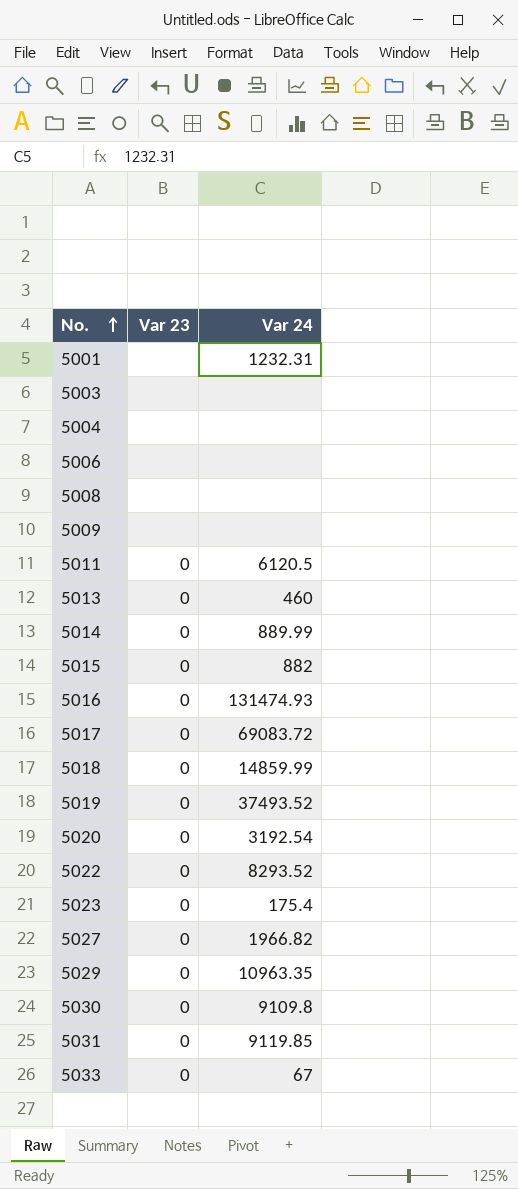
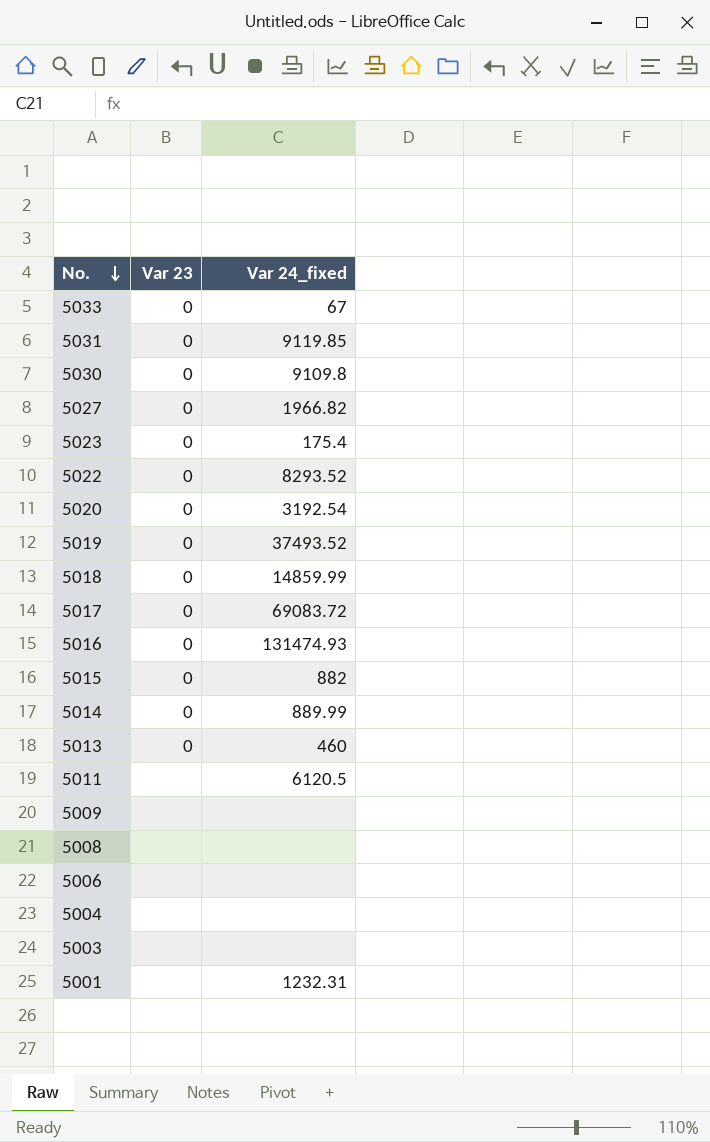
row order: No. ascending -> No. descending
column name: Var 24 -> Var 24_fixed
row 5029: 0 | 10963.35 -> none
5011 | Var 23: 0 -> none

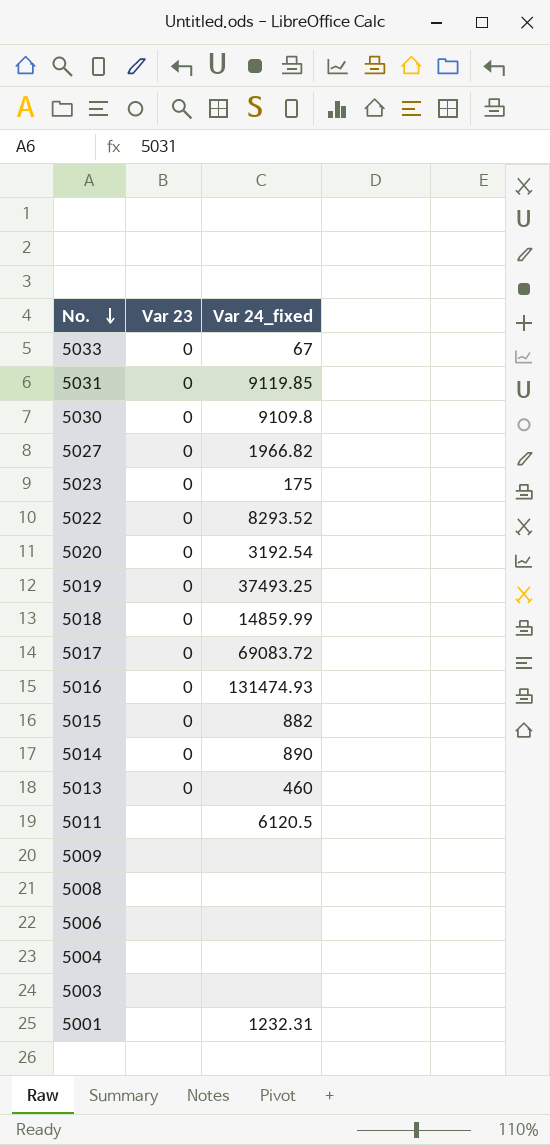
5023 | Var 24_fixed: 175.4 -> 175
5019 | Var 24_fixed: 37493.52 -> 37493.25
5014 | Var 24_fixed: 889.99 -> 890

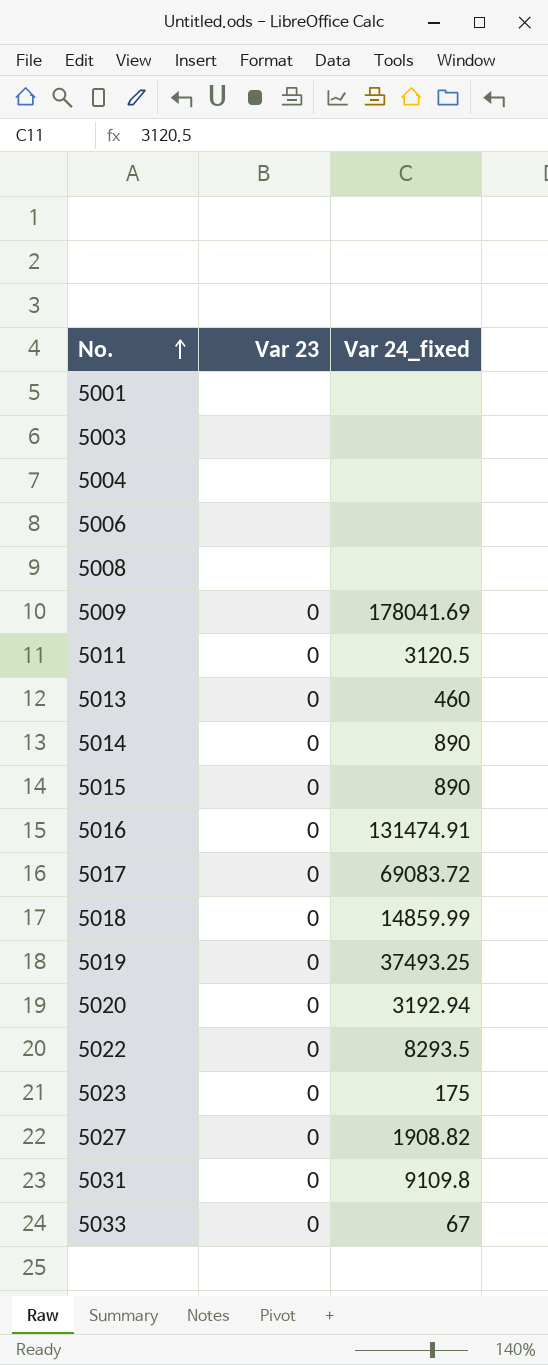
row order: No. descending -> No. ascending
row 5030: 0 | 9109.8 -> none
5001 | Var 24_fixed: 1232.31 -> none
5009 | Var 23: none -> 0
5009 | Var 24_fixed: none -> 178041.69
5011 | Var 23: none -> 0
5011 | Var 24_fixed: 6120.5 -> 3120.5
5015 | Var 24_fixed: 882 -> 890
5016 | Var 24_fixed: 131474.93 -> 131474.91
5020 | Var 24_fixed: 3192.54 -> 3192.94
5022 | Var 24_fixed: 8293.52 -> 8293.5
5027 | Var 24_fixed: 1966.82 -> 1908.82
5031 | Var 24_fixed: 9119.85 -> 9109.8

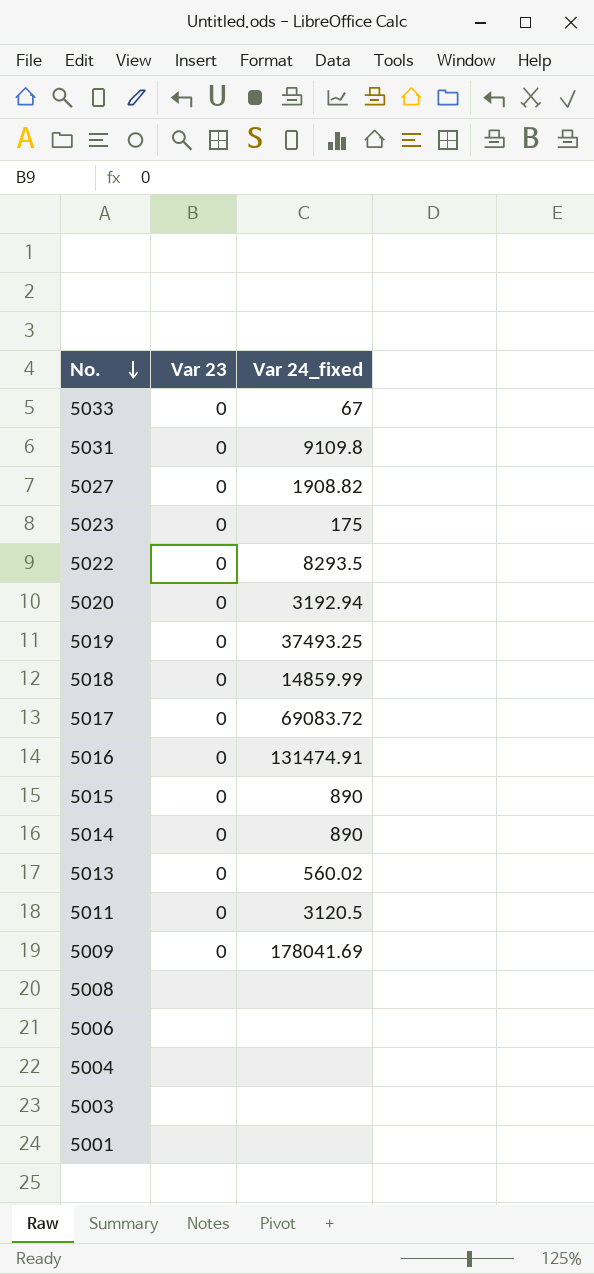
row order: No. ascending -> No. descending
5013 | Var 24_fixed: 460 -> 560.02

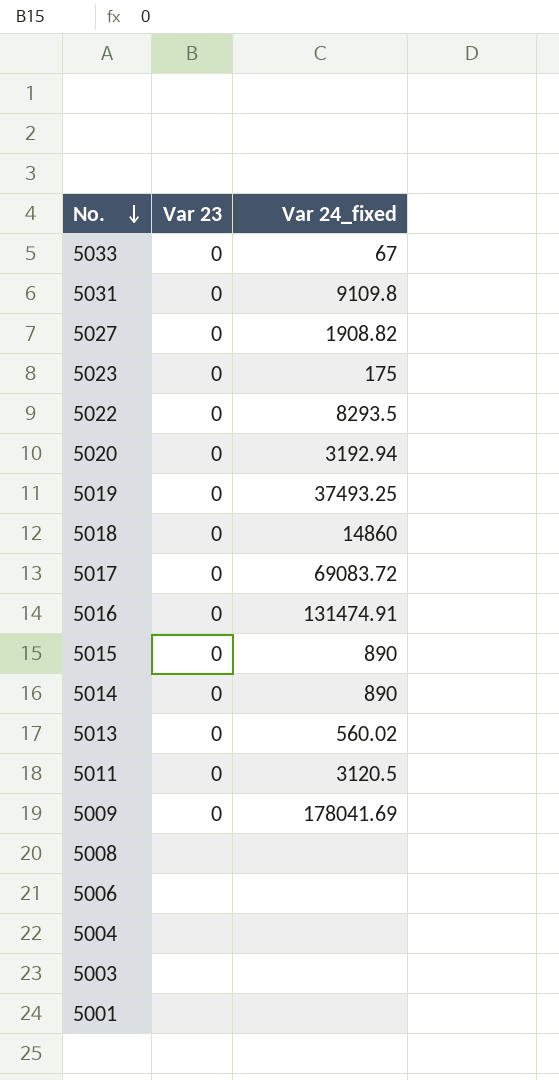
5018 | Var 24_fixed: 14859.99 -> 14860

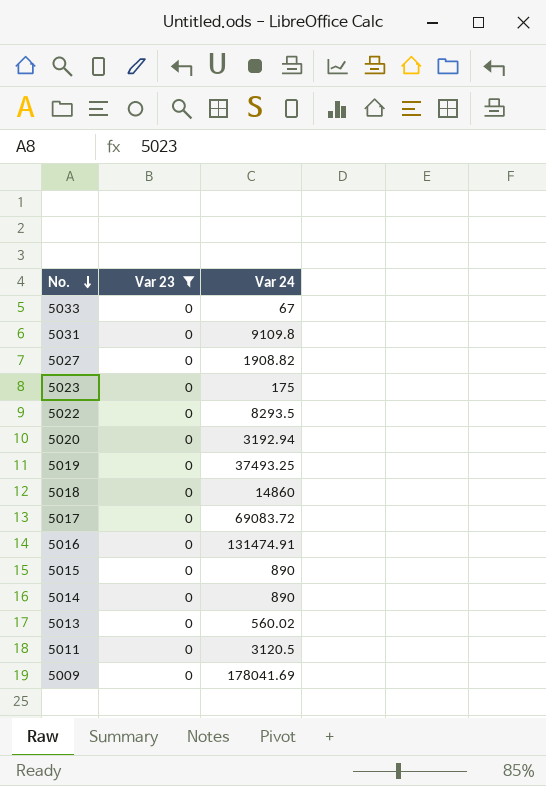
filter: none -> Var 23 = 0
column name: Var 24_fixed -> Var 24

